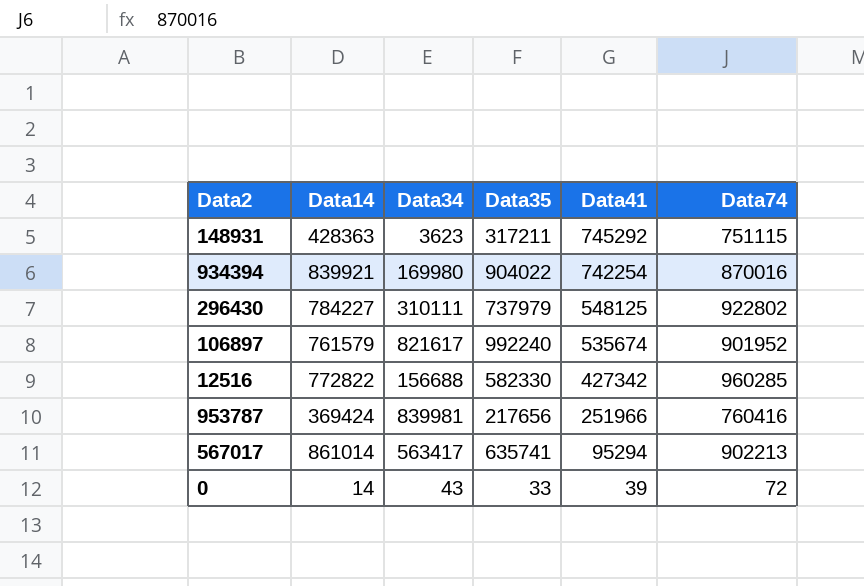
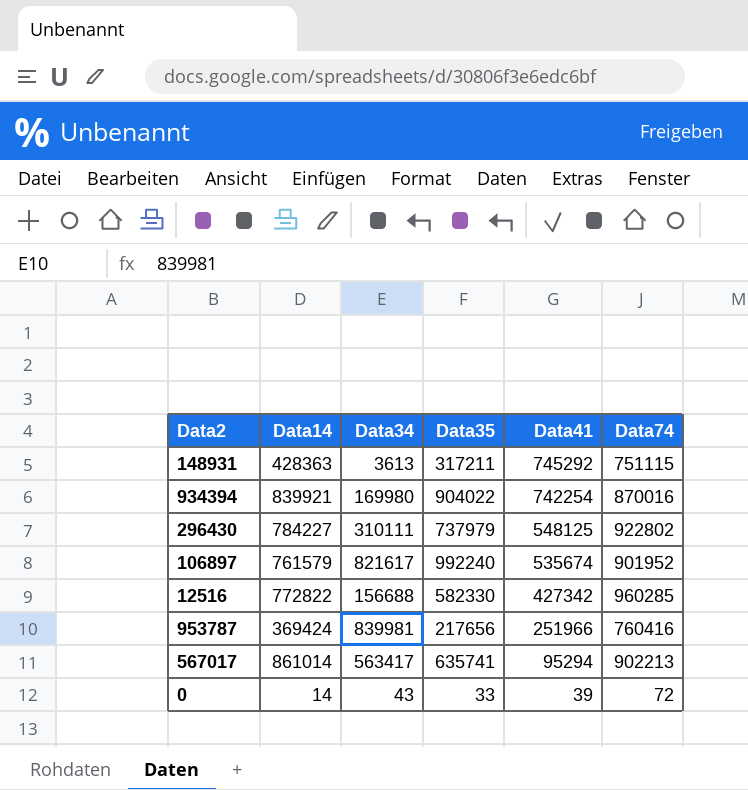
148931 | Data34: 3623 -> 3613

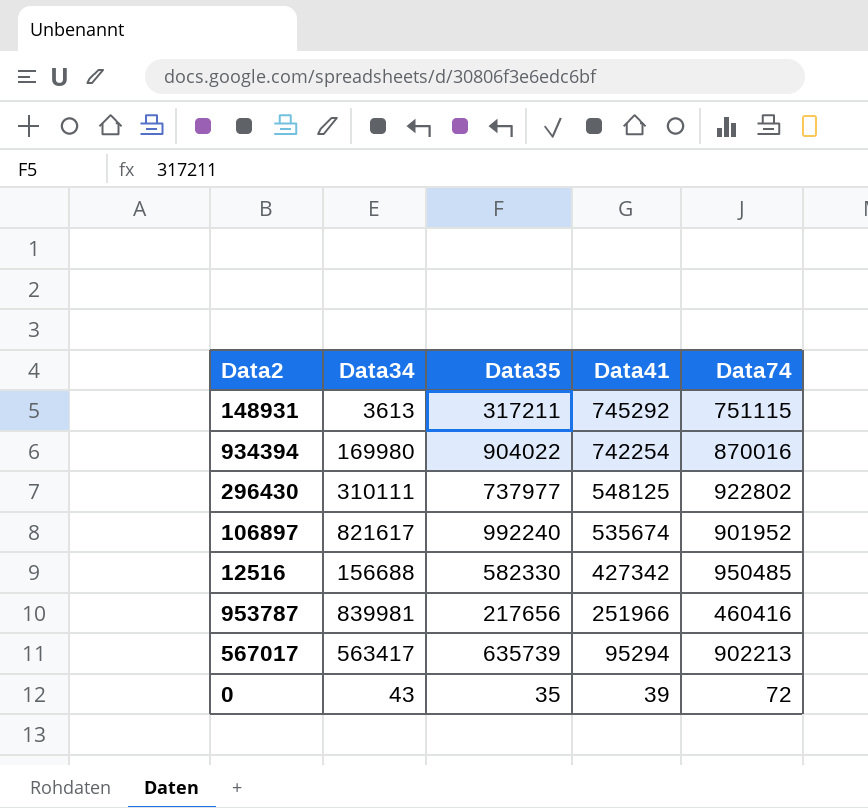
column Data14 | position: 2 -> none
296430 | Data35: 737979 -> 737977
12516 | Data74: 960285 -> 950485
953787 | Data74: 760416 -> 460416
567017 | Data35: 635741 -> 635739
0 | Data35: 33 -> 35

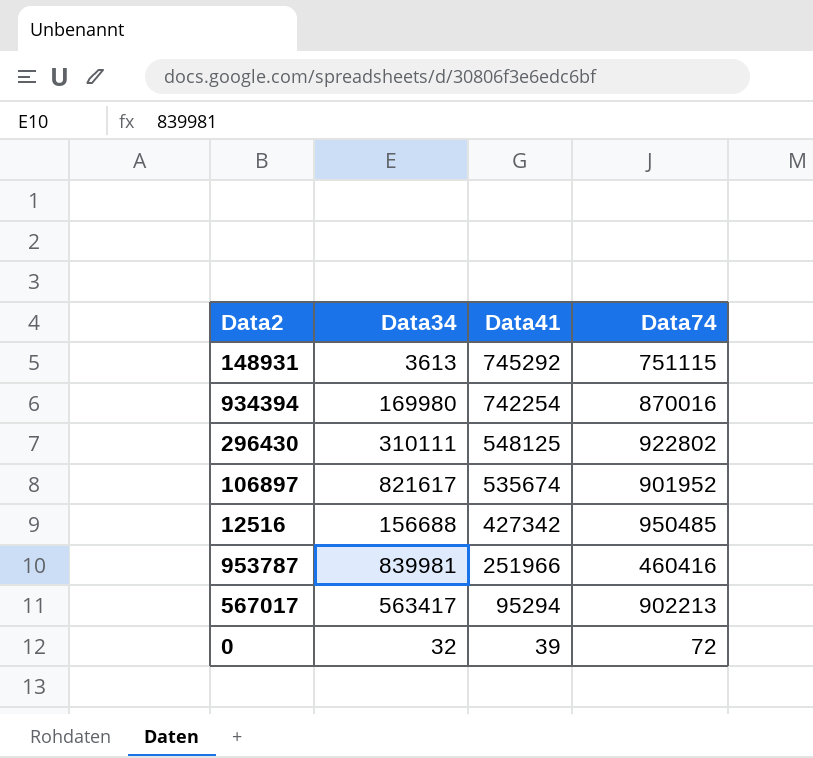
column Data35 | position: 3 -> none
0 | Data34: 43 -> 32

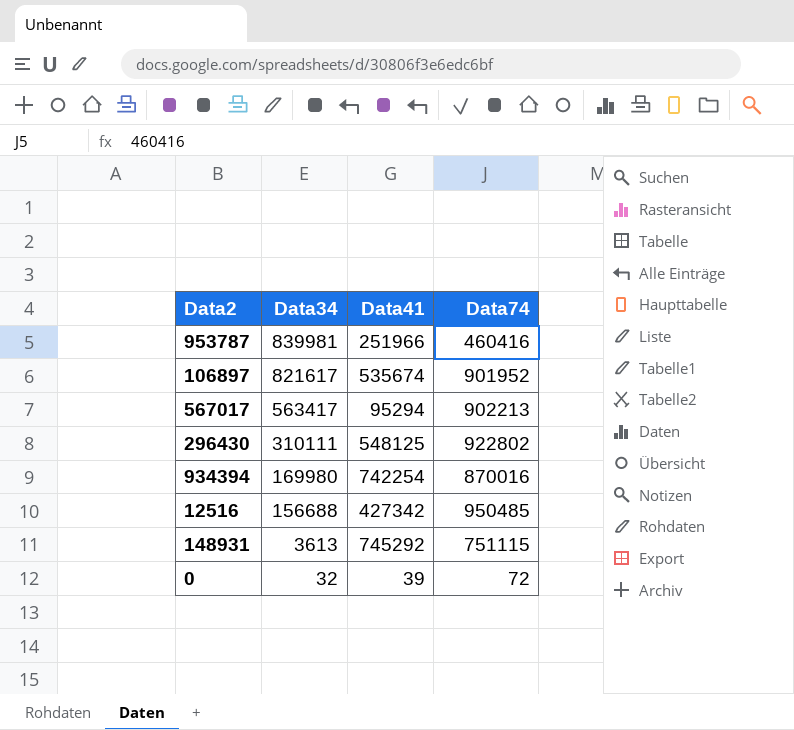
row order: Data41 descending -> Data34 descending

